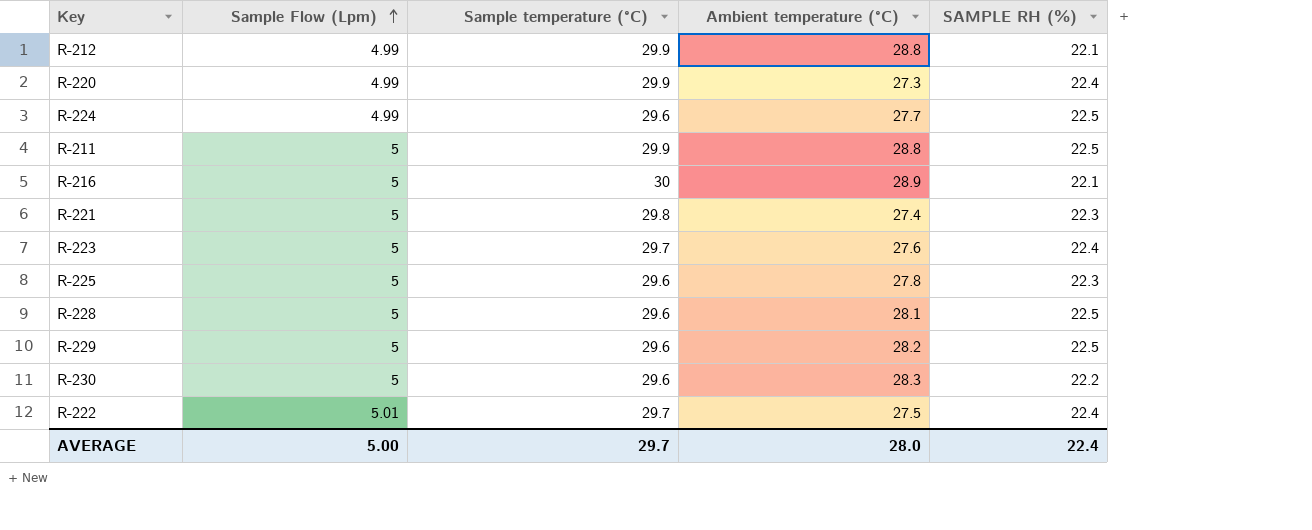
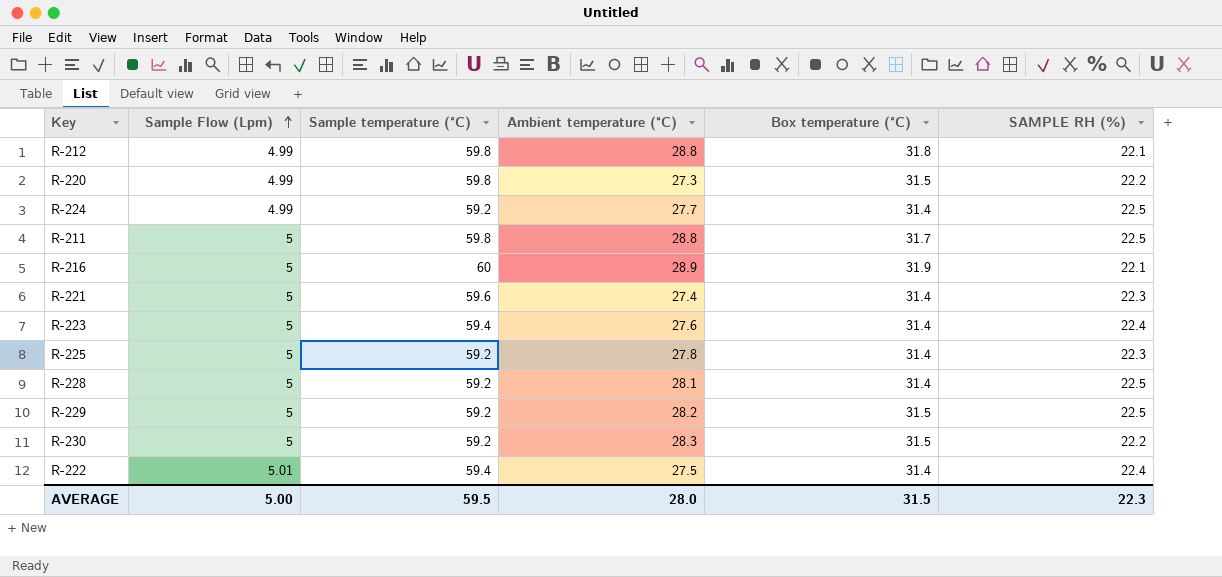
column Box temperature (°C) | position: none -> 5
R-212 | Sample temperature (°C): 29.9 -> 59.8
R-220 | Sample temperature (°C): 29.9 -> 59.8
R-220 | SAMPLE RH (%): 22.4 -> 22.2
R-224 | Sample temperature (°C): 29.6 -> 59.2
R-211 | Sample temperature (°C): 29.9 -> 59.8
R-216 | Sample temperature (°C): 30 -> 60
R-221 | Sample temperature (°C): 29.8 -> 59.6
R-223 | Sample temperature (°C): 29.7 -> 59.4
R-225 | Sample temperature (°C): 29.6 -> 59.2
R-228 | Sample temperature (°C): 29.6 -> 59.2
R-229 | Sample temperature (°C): 29.6 -> 59.2
R-230 | Sample temperature (°C): 29.6 -> 59.2
R-222 | Sample temperature (°C): 29.7 -> 59.4
AVERAGE | Sample temperature (°C): 29.7 -> 59.5
AVERAGE | SAMPLE RH (%): 22.4 -> 22.3

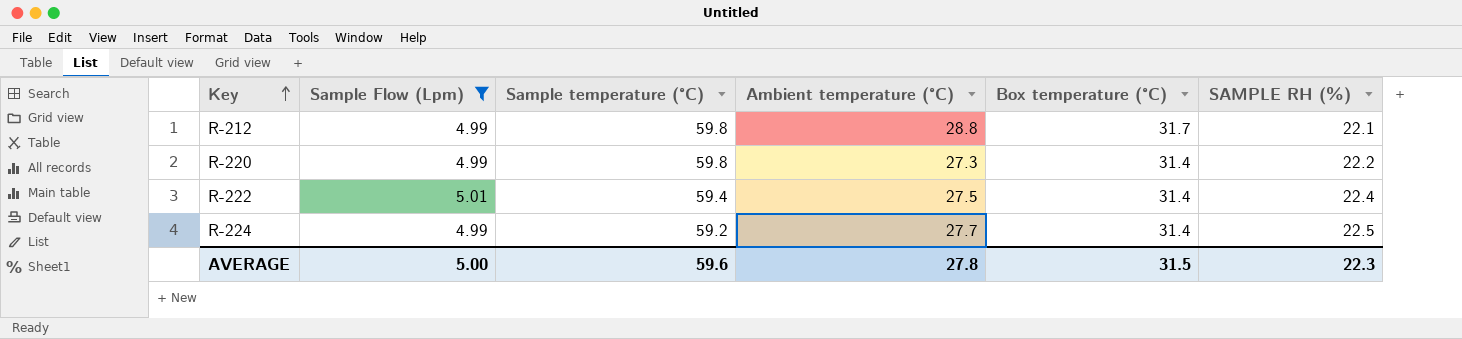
filter: none -> Sample Flow (Lpm) != 5
row order: Sample Flow (Lpm) ascending -> Key ascending
R-212 | Box temperature (°C): 31.8 -> 31.7
R-220 | Box temperature (°C): 31.5 -> 31.4
AVERAGE | Sample temperature (°C): 59.5 -> 59.6
AVERAGE | Ambient temperature (°C): 28.0 -> 27.8

